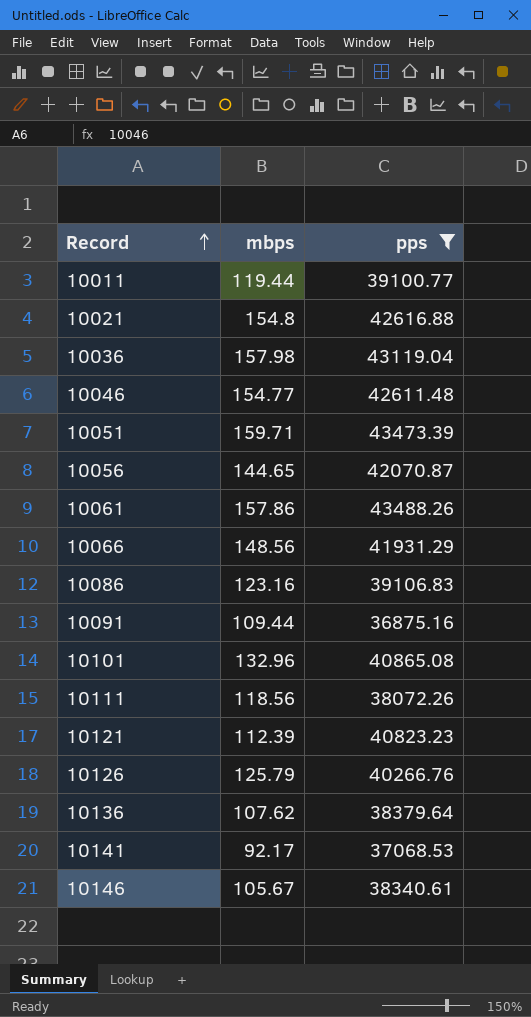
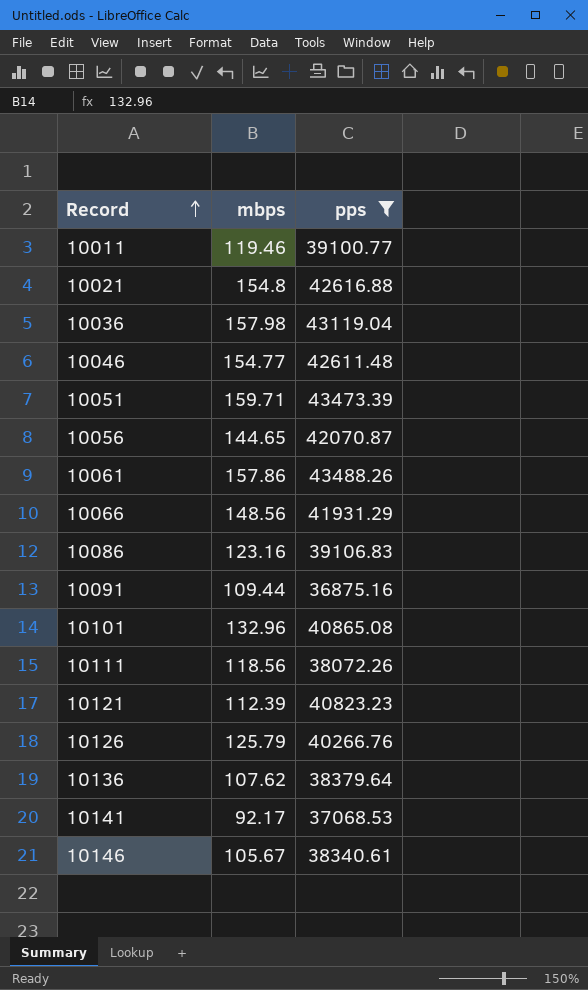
10011 | mbps: 119.44 -> 119.46

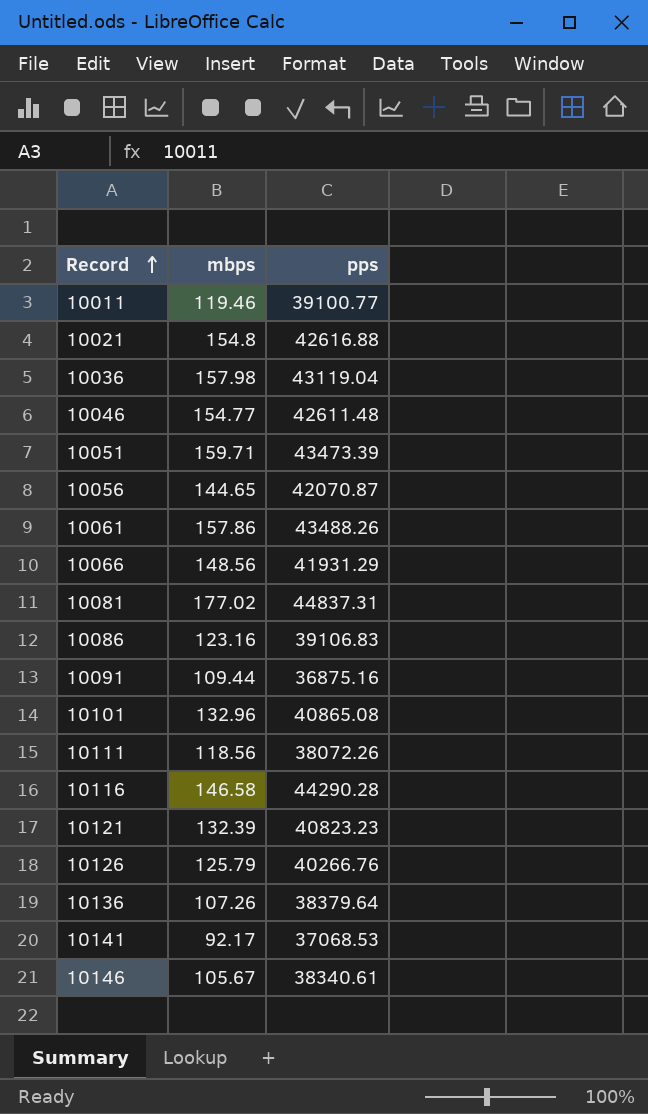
filter: pps <= 43488.26 -> none
10121 | mbps: 112.39 -> 132.39
10136 | mbps: 107.62 -> 107.26

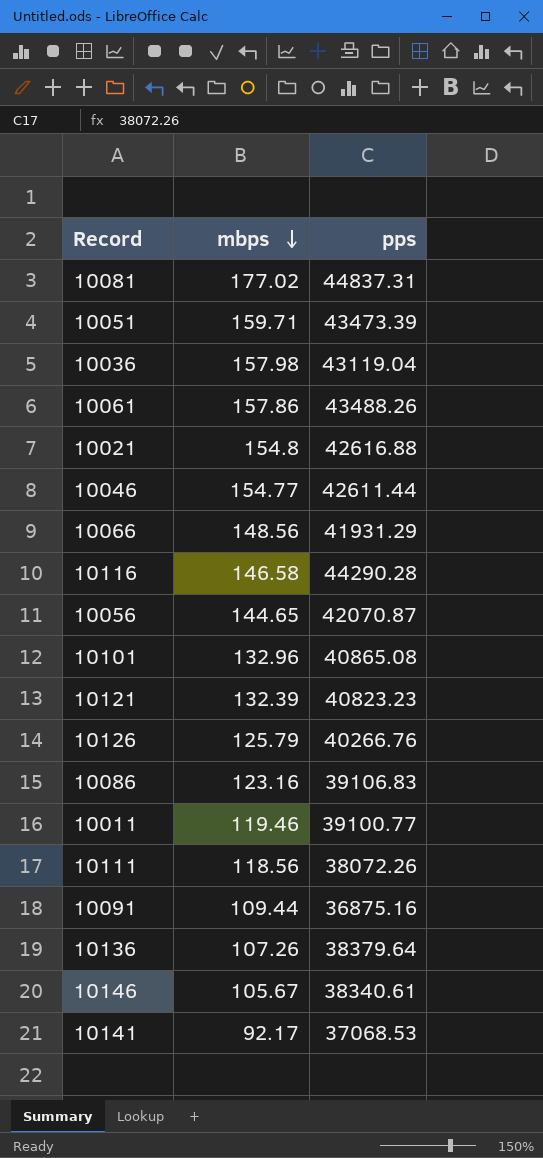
row order: Record ascending -> mbps descending
10046 | pps: 42611.48 -> 42611.44

